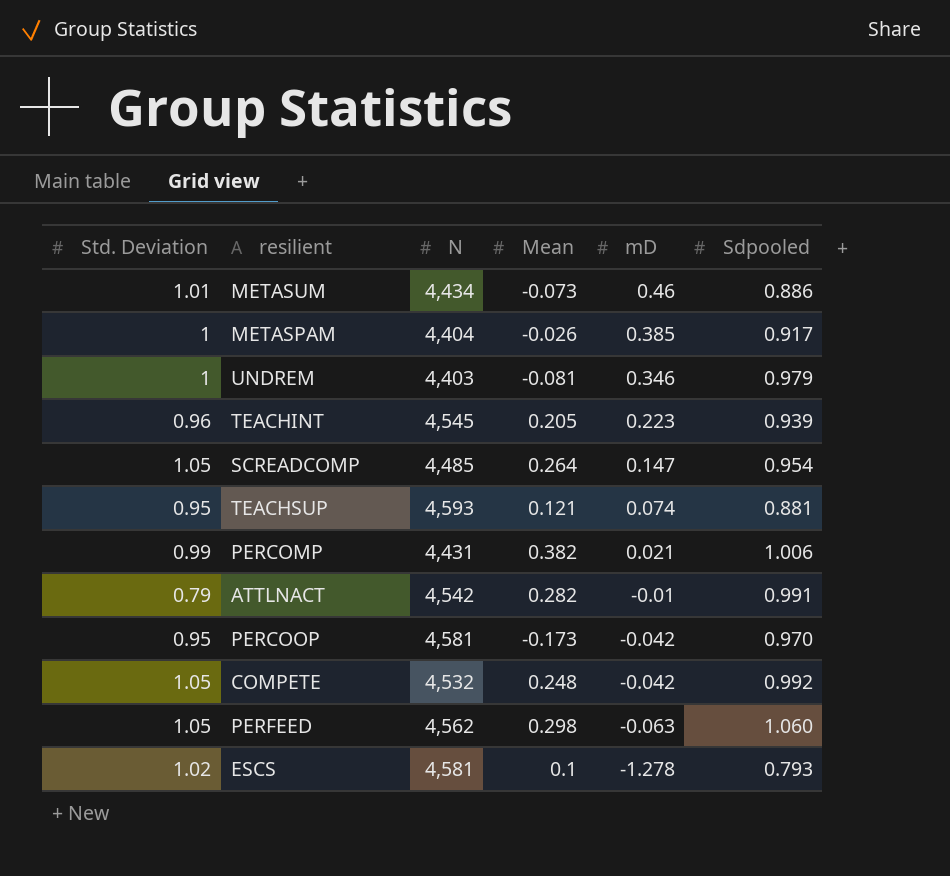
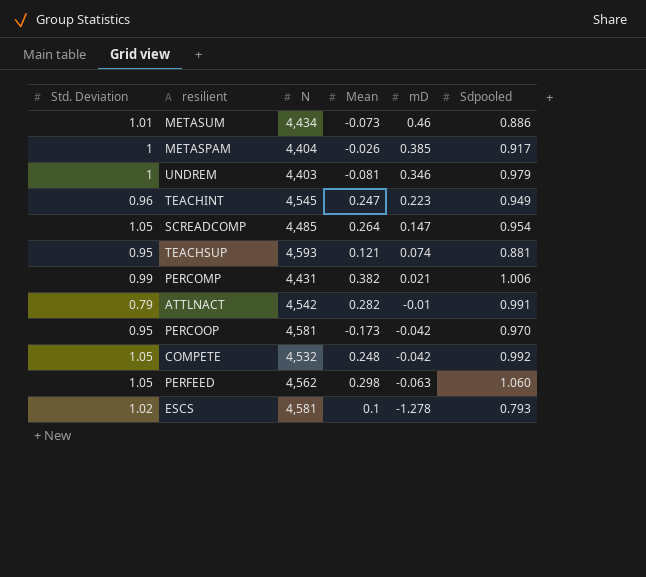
TEACHINT | Mean: 0.205 -> 0.247
TEACHINT | Sdpooled: 0.939 -> 0.949

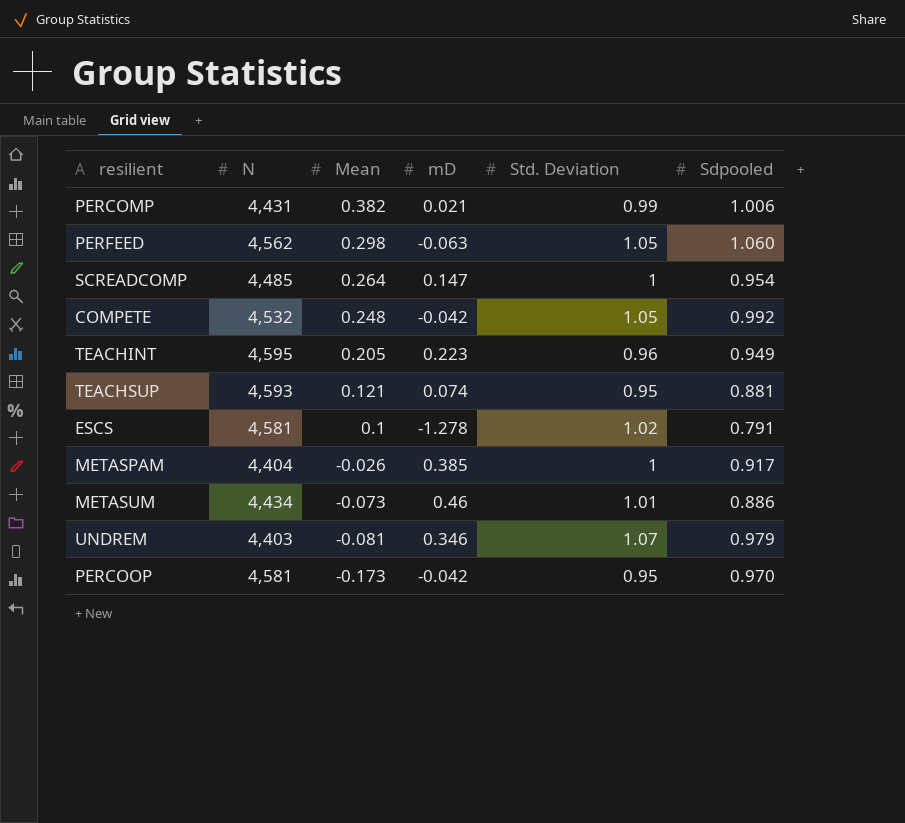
row order: mD descending -> Mean descending
column Std. Deviation | position: 1 -> 5
row ATTLNACT: 0.79 | 4,542 | 0.282 | -0.01 | 0.991 -> none
SCREADCOMP | Std. Deviation: 1.05 -> 1
TEACHINT | N: 4,545 -> 4,595
TEACHINT | Mean: 0.247 -> 0.205
ESCS | Sdpooled: 0.793 -> 0.791
UNDREM | Std. Deviation: 1 -> 1.07

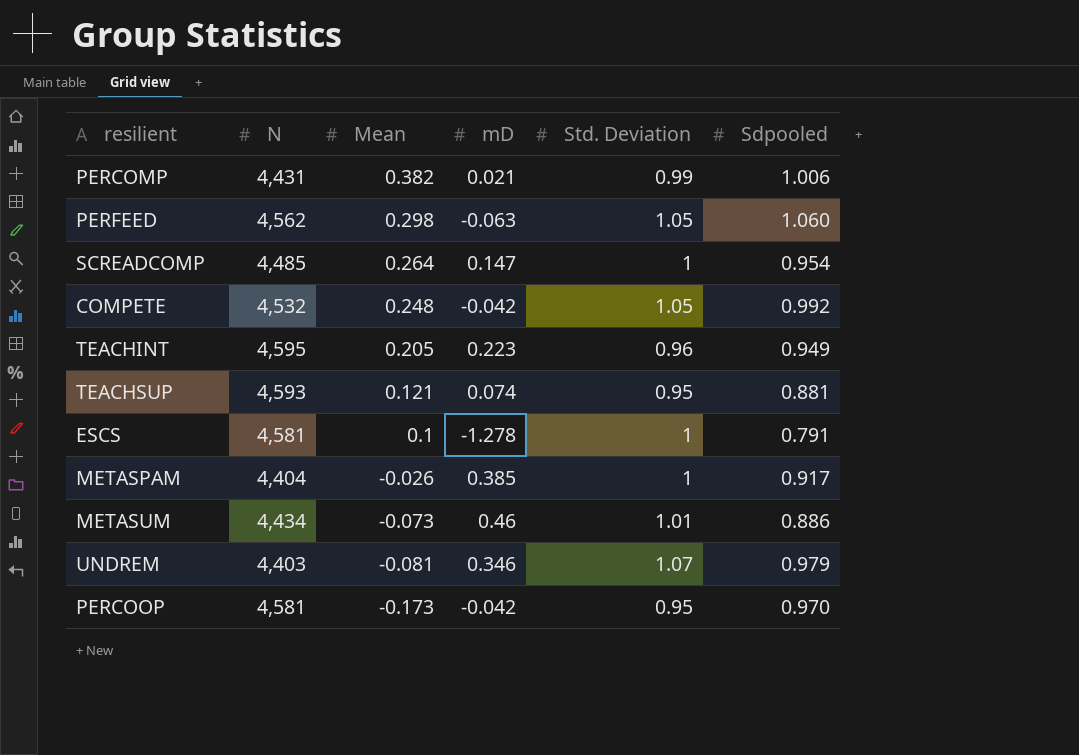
ESCS | Std. Deviation: 1.02 -> 1

